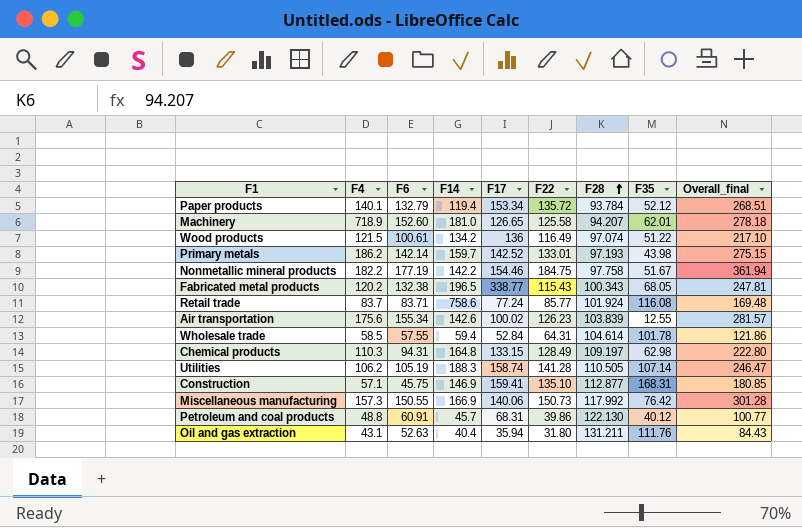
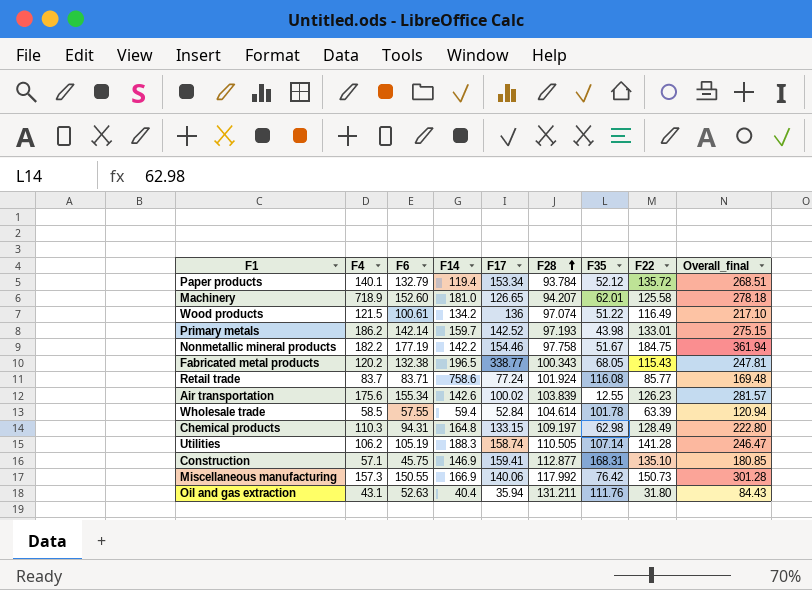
column F22 | position: 6 -> 8
row Petroleum and coal products: 48.8 | 60.91 | 45.7 | 68.31 | 39.86 | 122.130 | 40.12 | 100.77 -> none
Wholesale trade | F22: 64.31 -> 63.39
Wholesale trade | Overall_final: 121.86 -> 120.94

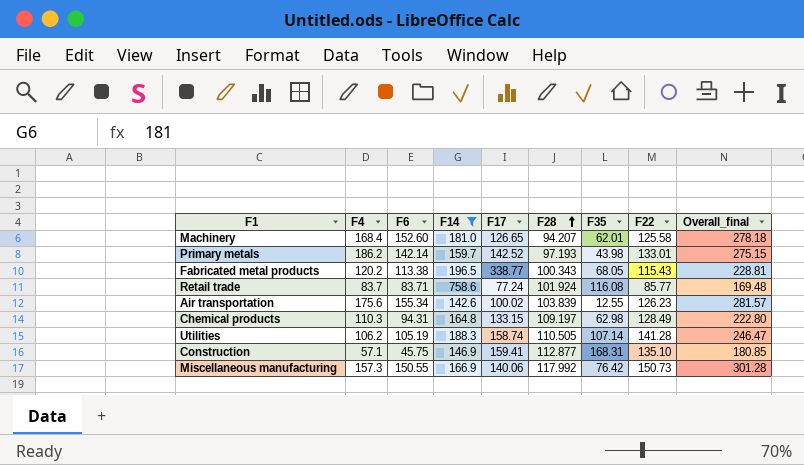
filter: none -> F14 >= 142.6
Machinery | F4: 718.9 -> 168.4
Fabricated metal products | F6: 132.38 -> 113.38
Fabricated metal products | Overall_final: 247.81 -> 228.81

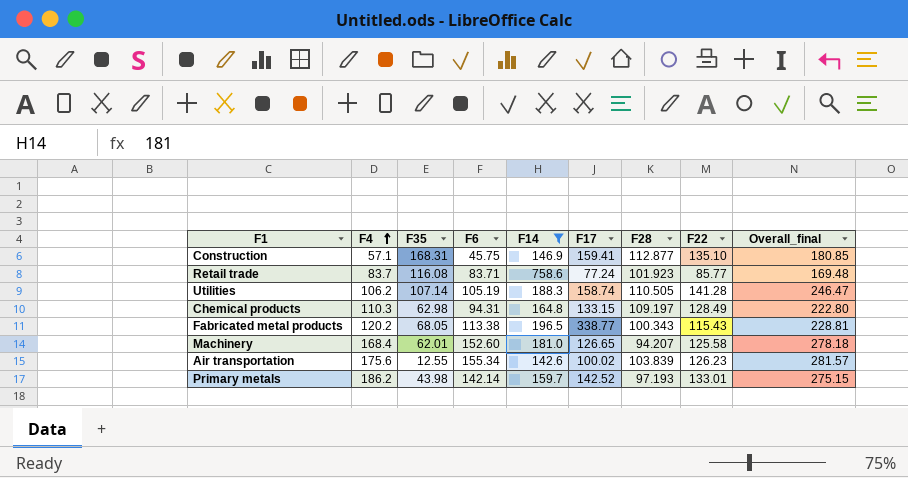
row order: F28 ascending -> F4 ascending
column F35 | position: 7 -> 3
row Miscellaneous manufacturing: 157.3 | 150.55 | 166.9 | 140.06 | 117.992 | 76.42 | 150.73 | 301.28 -> none
Retail trade | F28: 101.924 -> 101.923

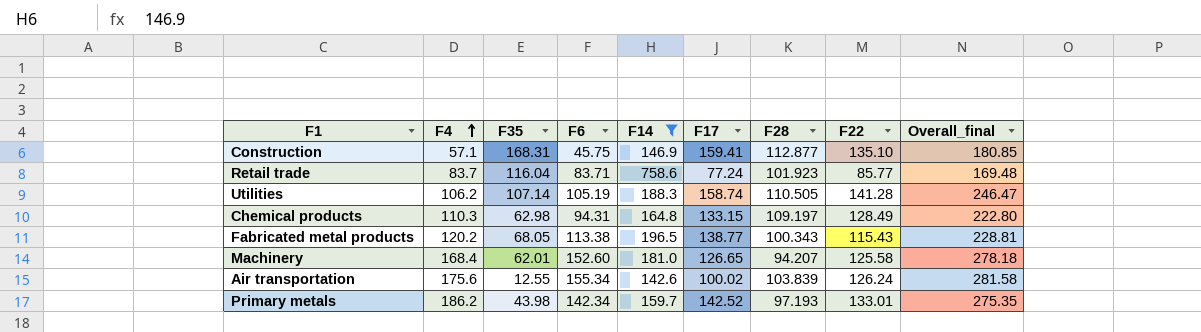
Retail trade | F35: 116.08 -> 116.04
Fabricated metal products | F17: 338.77 -> 138.77
Air transportation | F22: 126.23 -> 126.24
Air transportation | Overall_final: 281.57 -> 281.58
Primary metals | F6: 142.14 -> 142.34
Primary metals | Overall_final: 275.15 -> 275.35

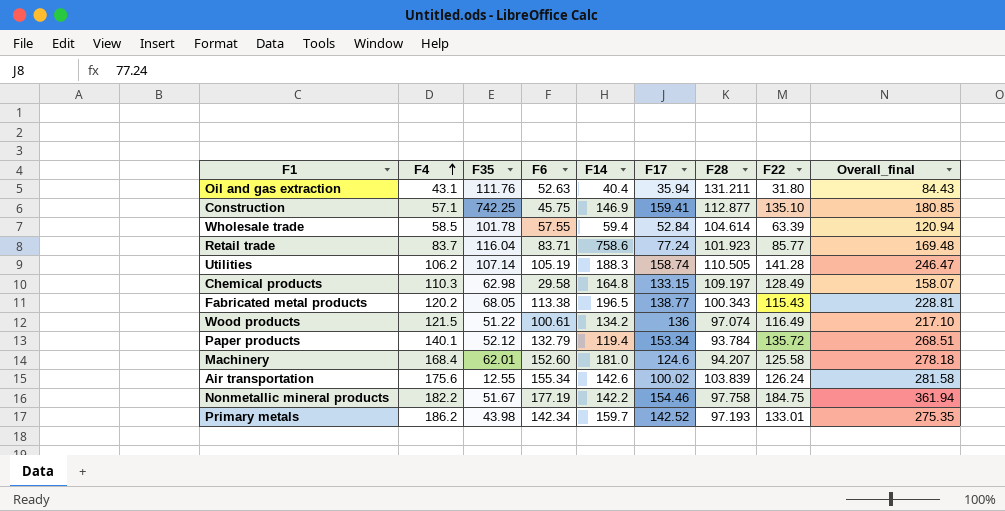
filter: F14 >= 142.6 -> none
Construction | F35: 168.31 -> 742.25
Chemical products | F6: 94.31 -> 29.58
Chemical products | Overall_final: 222.80 -> 158.07
Machinery | F17: 126.65 -> 124.6

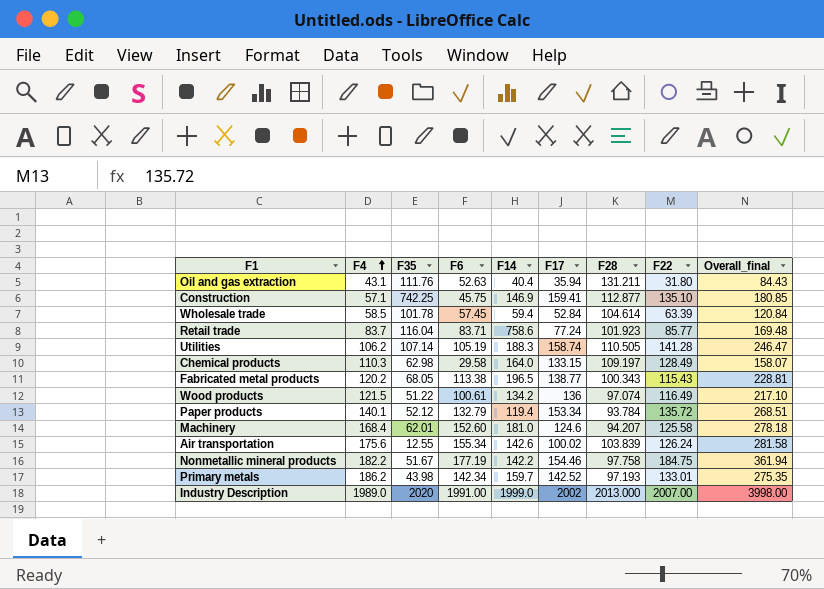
Wholesale trade | F6: 57.55 -> 57.45
Wholesale trade | Overall_final: 120.94 -> 120.84
Chemical products | F14: 164.8 -> 164.0
row Industry Description: none -> 1989.0 | 2020 | 1991.00 | 1999.0 | 2002 | 2013.000 | 2007.00 | 3998.00

